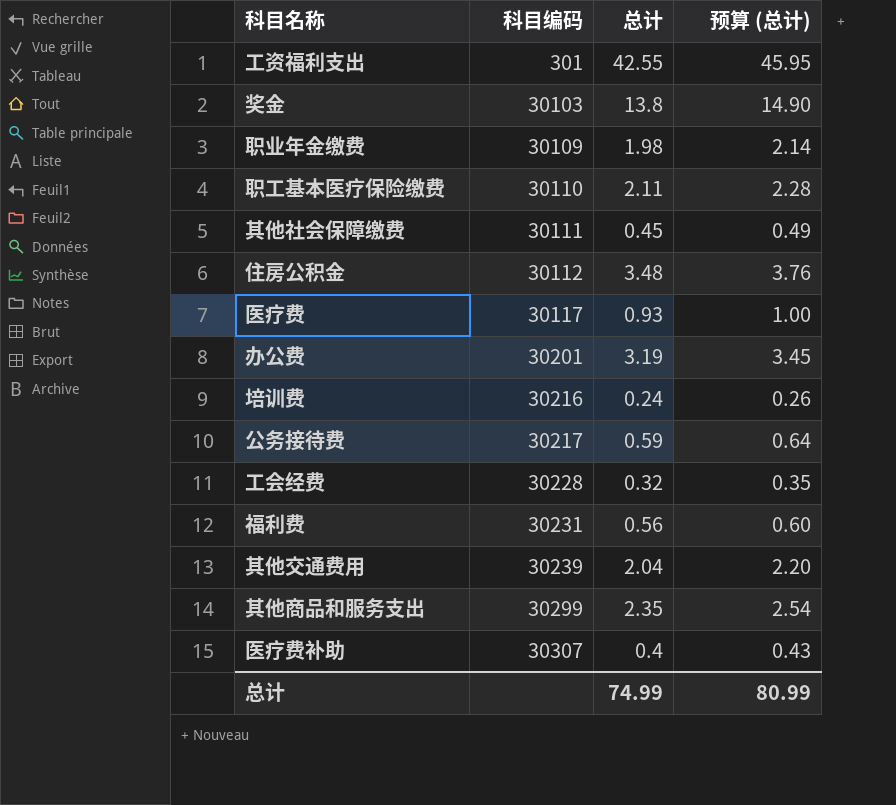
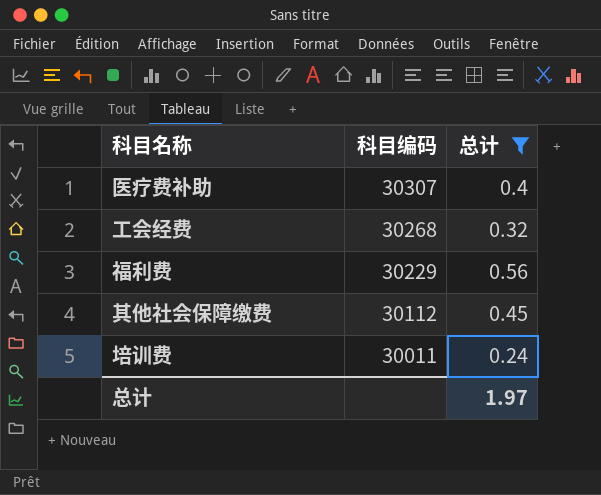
filter: none -> 总计 <= 0.56
row order: 科目编码 ascending -> 科目编码 descending
column 预算 (总计) | formula: [总计] * 1.08 -> none
工会经费 | 科目编码: 30228 -> 30268
福利费 | 科目编码: 30231 -> 30229
其他社会保障缴费 | 科目编码: 30111 -> 30112
培训费 | 科目编码: 30216 -> 30011
总计 | 总计: 74.99 -> 1.97

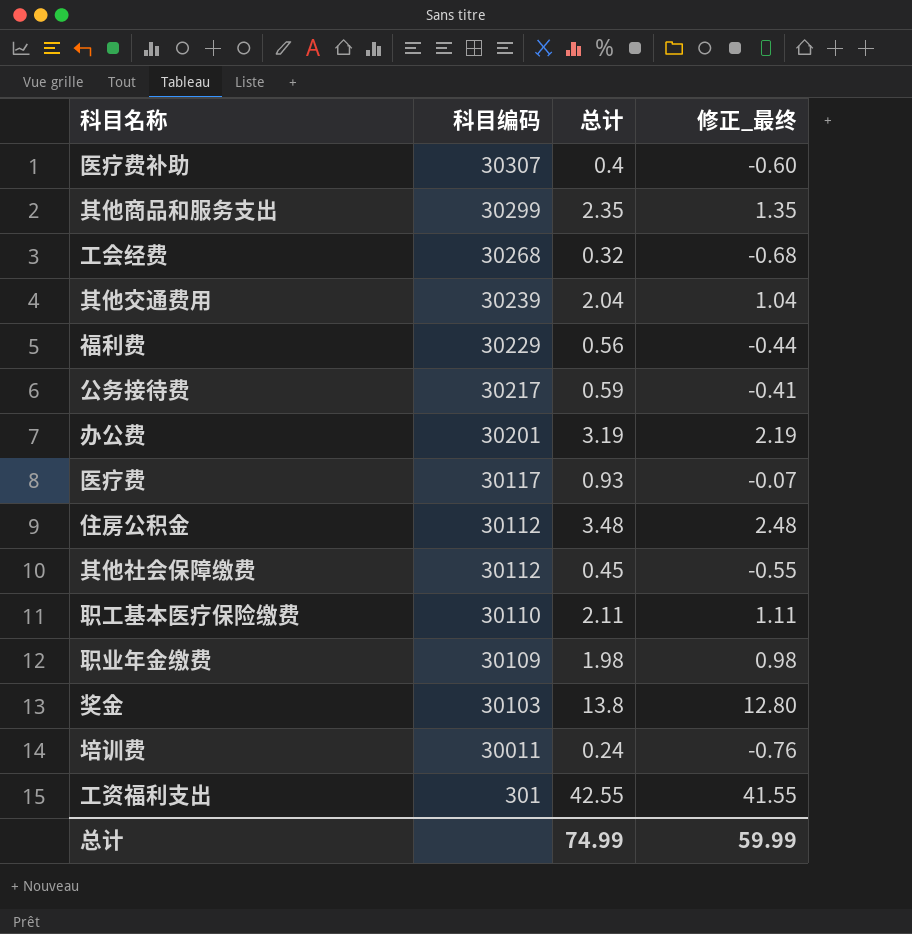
filter: 总计 <= 0.56 -> none
column 修正_最终 | formula: none -> [总计] - 1
总计 | 总计: 1.97 -> 74.99

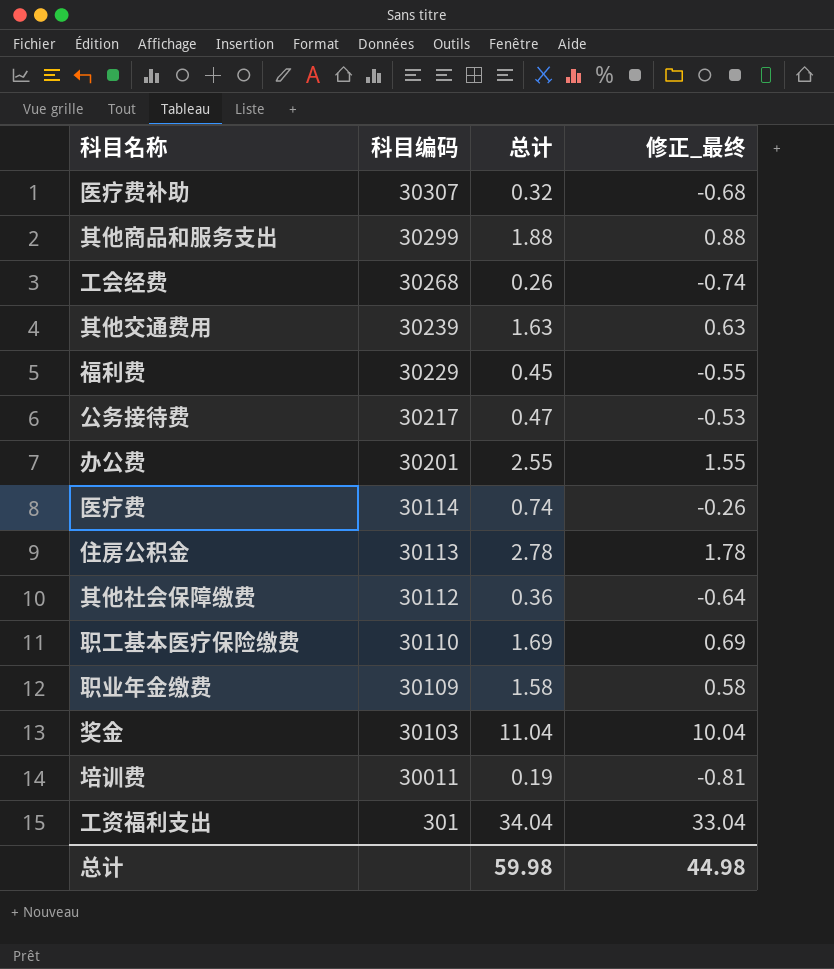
医疗费补助 | 总计: 0.4 -> 0.32
医疗费补助 | 修正_最终: -0.60 -> -0.68
其他商品和服务支出 | 总计: 2.35 -> 1.88
其他商品和服务支出 | 修正_最终: 1.35 -> 0.88
工会经费 | 总计: 0.32 -> 0.26
工会经费 | 修正_最终: -0.68 -> -0.74
其他交通费用 | 总计: 2.04 -> 1.63
其他交通费用 | 修正_最终: 1.04 -> 0.63
福利费 | 总计: 0.56 -> 0.45
福利费 | 修正_最终: -0.44 -> -0.55
公务接待费 | 总计: 0.59 -> 0.47
公务接待费 | 修正_最终: -0.41 -> -0.53
办公费 | 总计: 3.19 -> 2.55
办公费 | 修正_最终: 2.19 -> 1.55
医疗费 | 科目编码: 30117 -> 30114
医疗费 | 总计: 0.93 -> 0.74
医疗费 | 修正_最终: -0.07 -> -0.26
住房公积金 | 科目编码: 30112 -> 30113
住房公积金 | 总计: 3.48 -> 2.78
住房公积金 | 修正_最终: 2.48 -> 1.78
其他社会保障缴费 | 总计: 0.45 -> 0.36
其他社会保障缴费 | 修正_最终: -0.55 -> -0.64
职工基本医疗保险缴费 | 总计: 2.11 -> 1.69
职工基本医疗保险缴费 | 修正_最终: 1.11 -> 0.69
职业年金缴费 | 总计: 1.98 -> 1.58
职业年金缴费 | 修正_最终: 0.98 -> 0.58
奖金 | 总计: 13.8 -> 11.04
奖金 | 修正_最终: 12.80 -> 10.04
培训费 | 总计: 0.24 -> 0.19
培训费 | 修正_最终: -0.76 -> -0.81
工资福利支出 | 总计: 42.55 -> 34.04
工资福利支出 | 修正_最终: 41.55 -> 33.04
总计 | 总计: 74.99 -> 59.98
总计 | 修正_最终: 59.99 -> 44.98

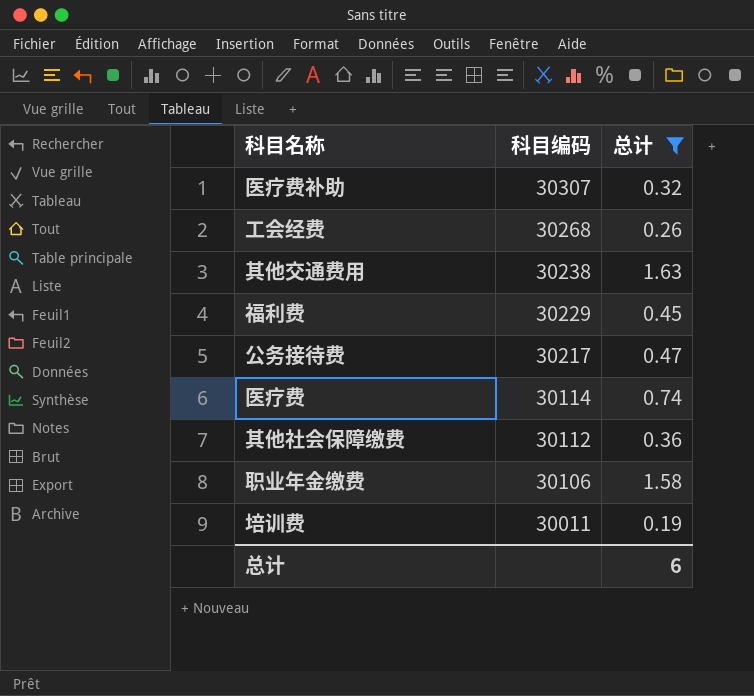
filter: none -> 总计 <= 1.63
column 修正_最终 | formula: [总计] - 1 -> none
其他交通费用 | 科目编码: 30239 -> 30238
职业年金缴费 | 科目编码: 30109 -> 30106
总计 | 总计: 59.98 -> 6

